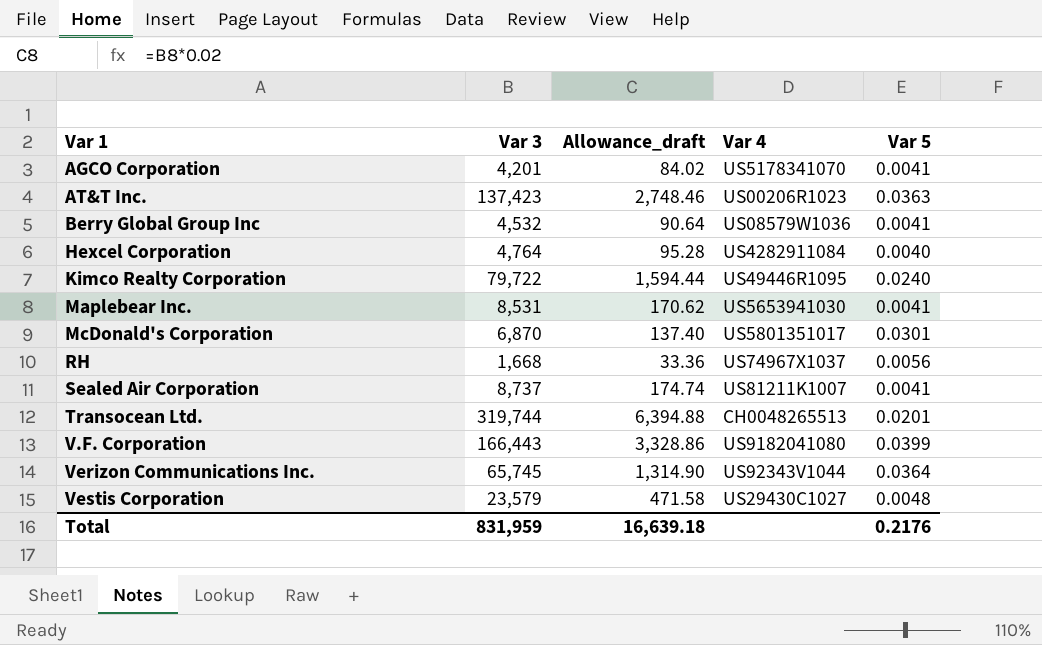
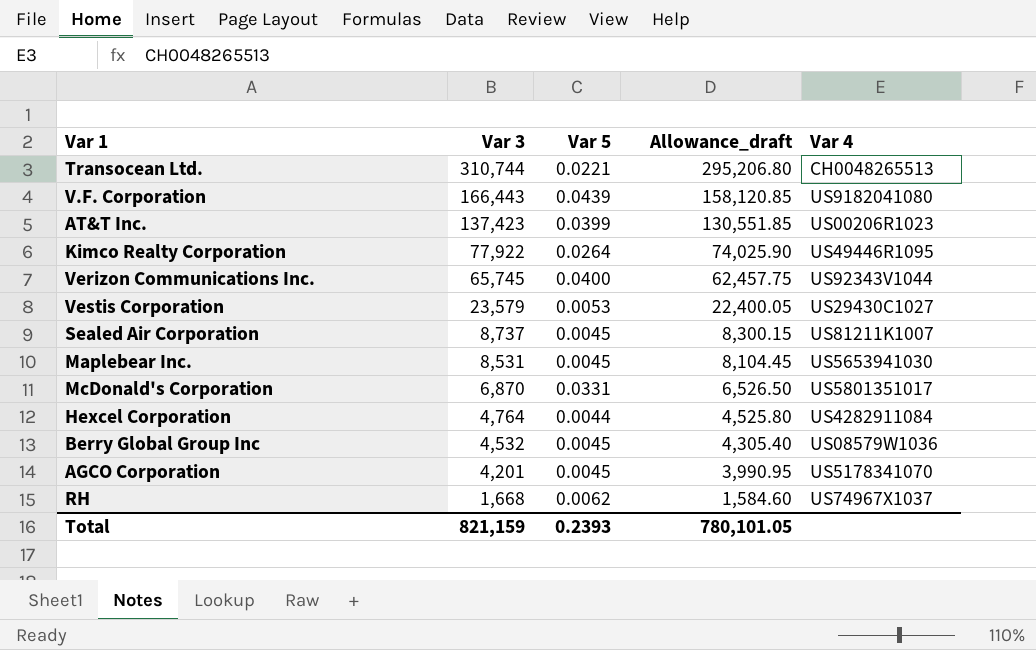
row order: Var 1 ascending -> Var 3 descending
column Var 5 | position: 5 -> 3
column Allowance_draft | formula: [Var 3] * 0.02 -> [Var 3] * 0.95
Transocean Ltd. | Var 3: 319,744 -> 310,744
Transocean Ltd. | Var 5: 0.0201 -> 0.0221
V.F. Corporation | Var 5: 0.0399 -> 0.0439
AT&T Inc. | Var 5: 0.0363 -> 0.0399
Kimco Realty Corporation | Var 3: 79,722 -> 77,922
Kimco Realty Corporation | Var 5: 0.0240 -> 0.0264
Verizon Communications Inc. | Var 5: 0.0364 -> 0.0400
Vestis Corporation | Var 5: 0.0048 -> 0.0053
Sealed Air Corporation | Var 5: 0.0041 -> 0.0045
Maplebear Inc. | Var 5: 0.0041 -> 0.0045
McDonald's Corporation | Var 5: 0.0301 -> 0.0331
Hexcel Corporation | Var 5: 0.0040 -> 0.0044
Berry Global Group Inc | Var 5: 0.0041 -> 0.0045
AGCO Corporation | Var 5: 0.0041 -> 0.0045
RH | Var 5: 0.0056 -> 0.0062
Total | Var 3: 831,959 -> 821,159
Total | Var 5: 0.2176 -> 0.2393
Total | Allowance_draft: 16,639.18 -> 780,101.05

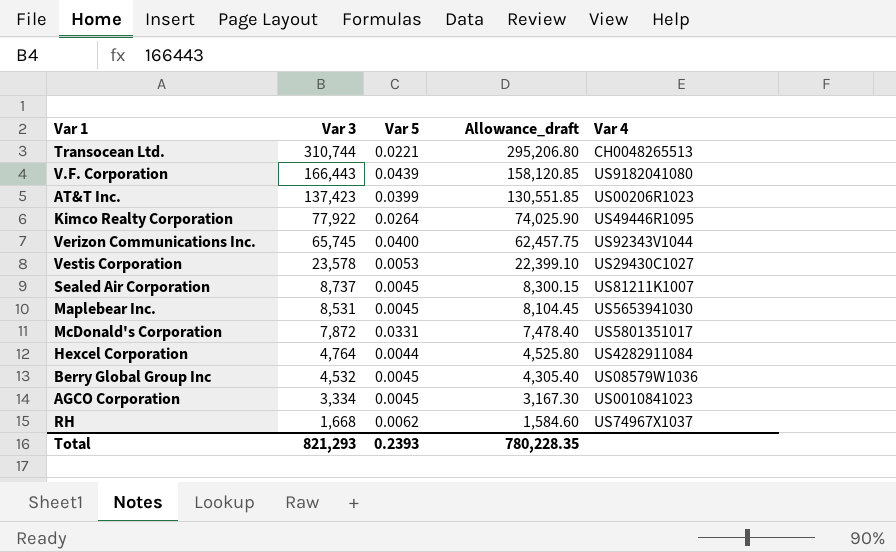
Vestis Corporation | Var 3: 23,579 -> 23,578
Vestis Corporation | Allowance_draft: 22,400.05 -> 22,399.10
McDonald's Corporation | Var 3: 6,870 -> 7,872
McDonald's Corporation | Allowance_draft: 6,526.50 -> 7,478.40
AGCO Corporation | Var 3: 4,201 -> 3,334
AGCO Corporation | Allowance_draft: 3,990.95 -> 3,167.30
AGCO Corporation | Var 4: US5178341070 -> US0010841023
Total | Var 3: 821,159 -> 821,293
Total | Allowance_draft: 780,101.05 -> 780,228.35

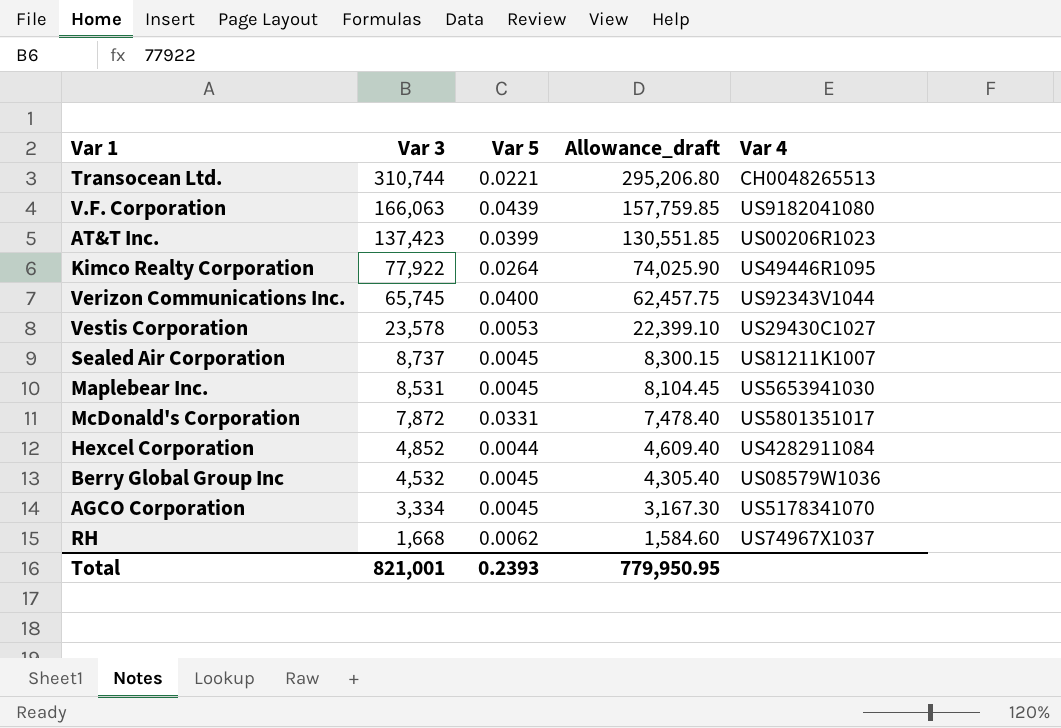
V.F. Corporation | Var 3: 166,443 -> 166,063
V.F. Corporation | Allowance_draft: 158,120.85 -> 157,759.85
Hexcel Corporation | Var 3: 4,764 -> 4,852
Hexcel Corporation | Allowance_draft: 4,525.80 -> 4,609.40
AGCO Corporation | Var 4: US0010841023 -> US5178341070
Total | Var 3: 821,293 -> 821,001
Total | Allowance_draft: 780,228.35 -> 779,950.95

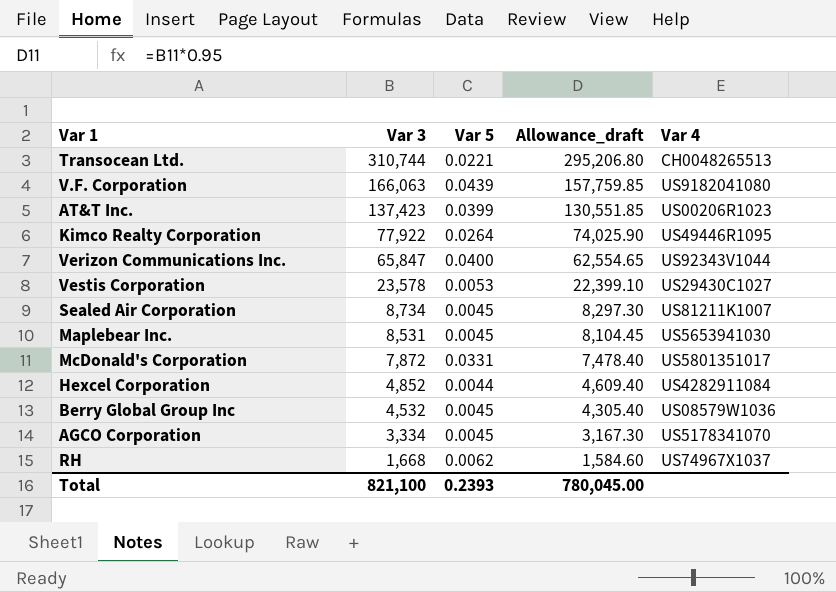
Verizon Communications Inc. | Var 3: 65,745 -> 65,847
Verizon Communications Inc. | Allowance_draft: 62,457.75 -> 62,554.65
Sealed Air Corporation | Var 3: 8,737 -> 8,734
Sealed Air Corporation | Allowance_draft: 8,300.15 -> 8,297.30
Total | Var 3: 821,001 -> 821,100
Total | Allowance_draft: 779,950.95 -> 780,045.00

